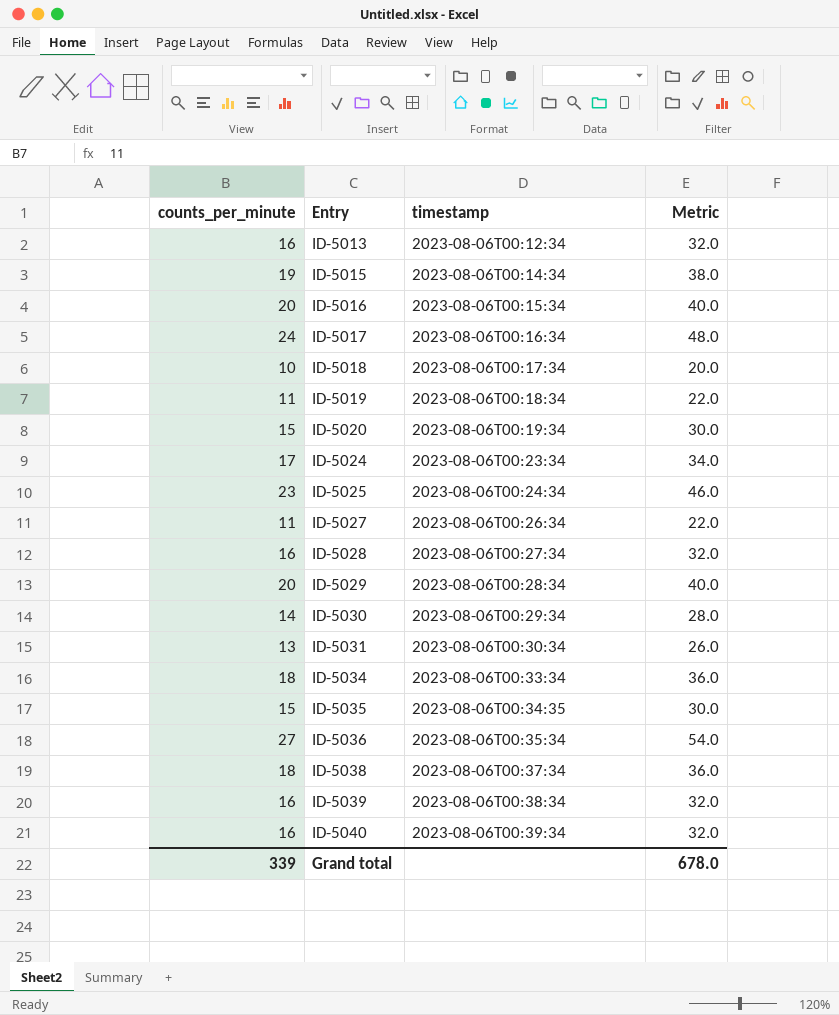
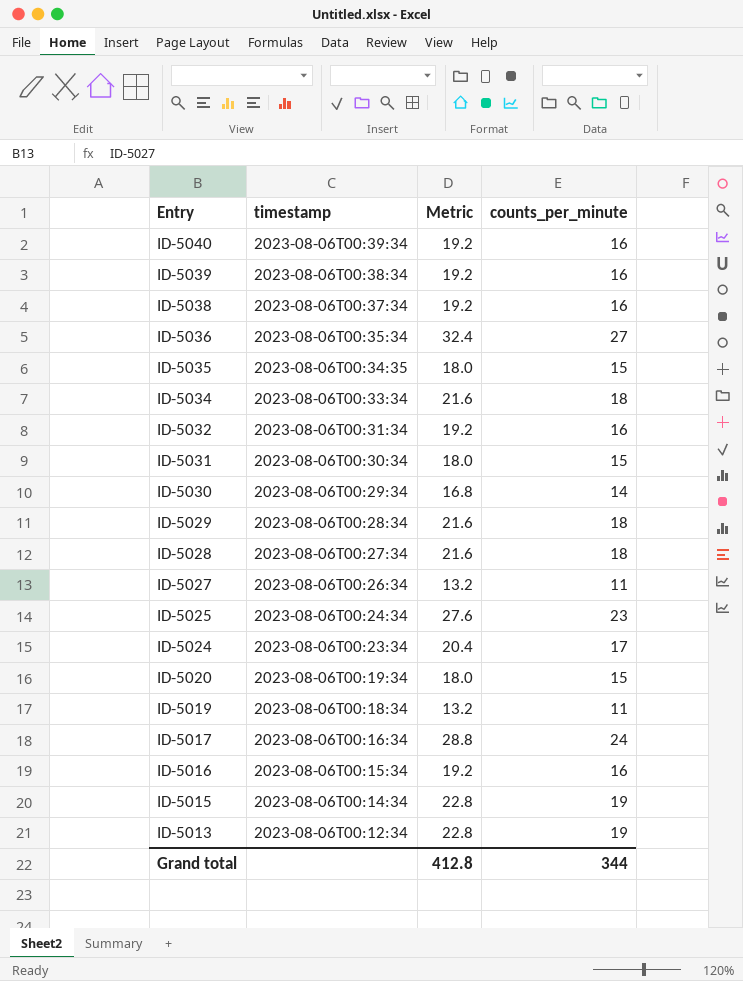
row order: Entry ascending -> Entry descending
column Metric | formula: [counts_per_minute] * 2 -> [counts_per_minute] * 1.2
column counts_per_minute | position: 1 -> 4
row ID-5018: 10 | 2023-08-06T00:17:34 | 20.0 -> none
ID-5038 | counts_per_minute: 18 -> 16
row ID-5032: none -> 2023-08-06T00:31:34 | 19.2 | 16
ID-5031 | counts_per_minute: 13 -> 15
ID-5029 | counts_per_minute: 20 -> 18
ID-5028 | counts_per_minute: 16 -> 18
ID-5016 | counts_per_minute: 20 -> 16
ID-5013 | counts_per_minute: 16 -> 19
Grand total | Metric: 678.0 -> 412.8
Grand total | counts_per_minute: 339 -> 344

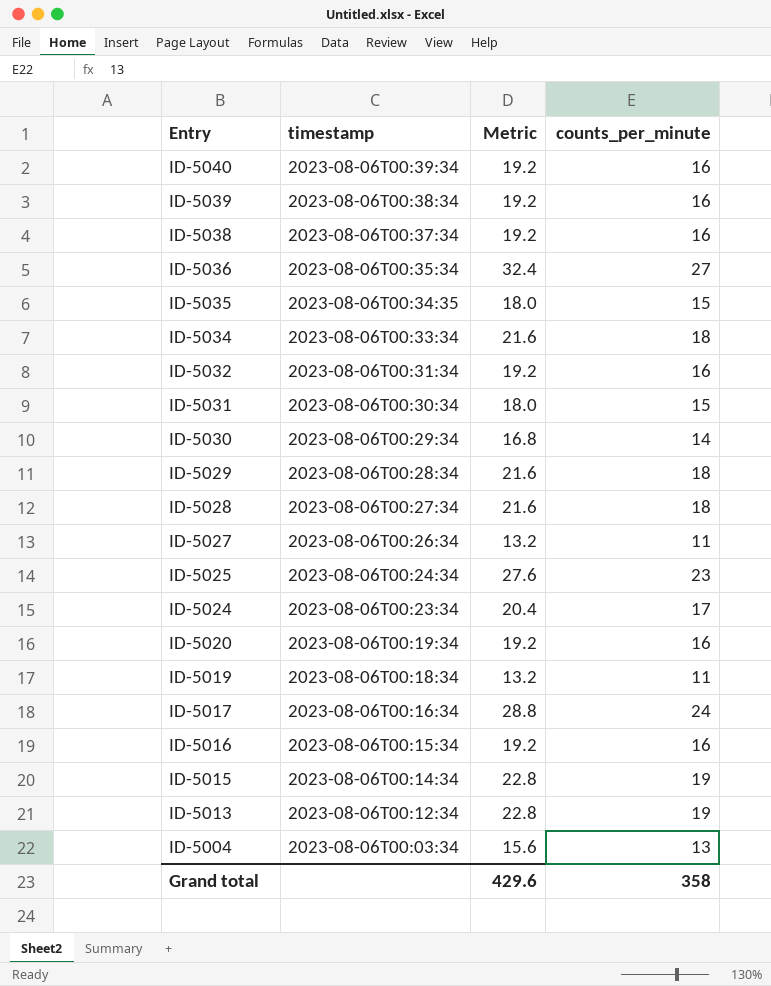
ID-5020 | Metric: 18.0 -> 19.2
ID-5020 | counts_per_minute: 15 -> 16
row ID-5004: none -> 2023-08-06T00:03:34 | 15.6 | 13
Grand total | Metric: 412.8 -> 429.6
Grand total | counts_per_minute: 344 -> 358

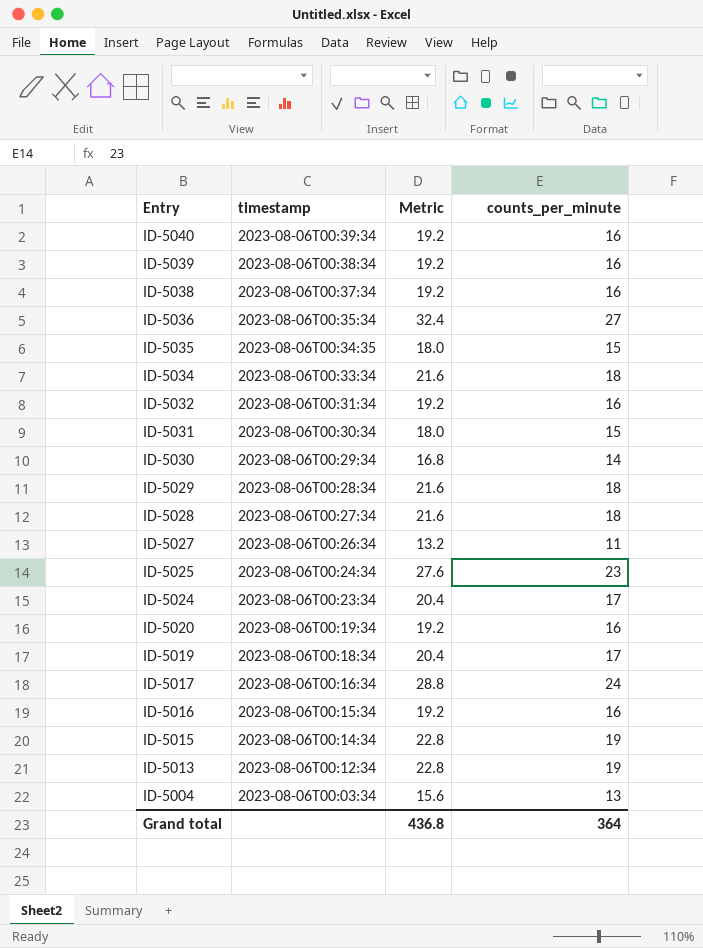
ID-5019 | Metric: 13.2 -> 20.4
ID-5019 | counts_per_minute: 11 -> 17
Grand total | Metric: 429.6 -> 436.8
Grand total | counts_per_minute: 358 -> 364

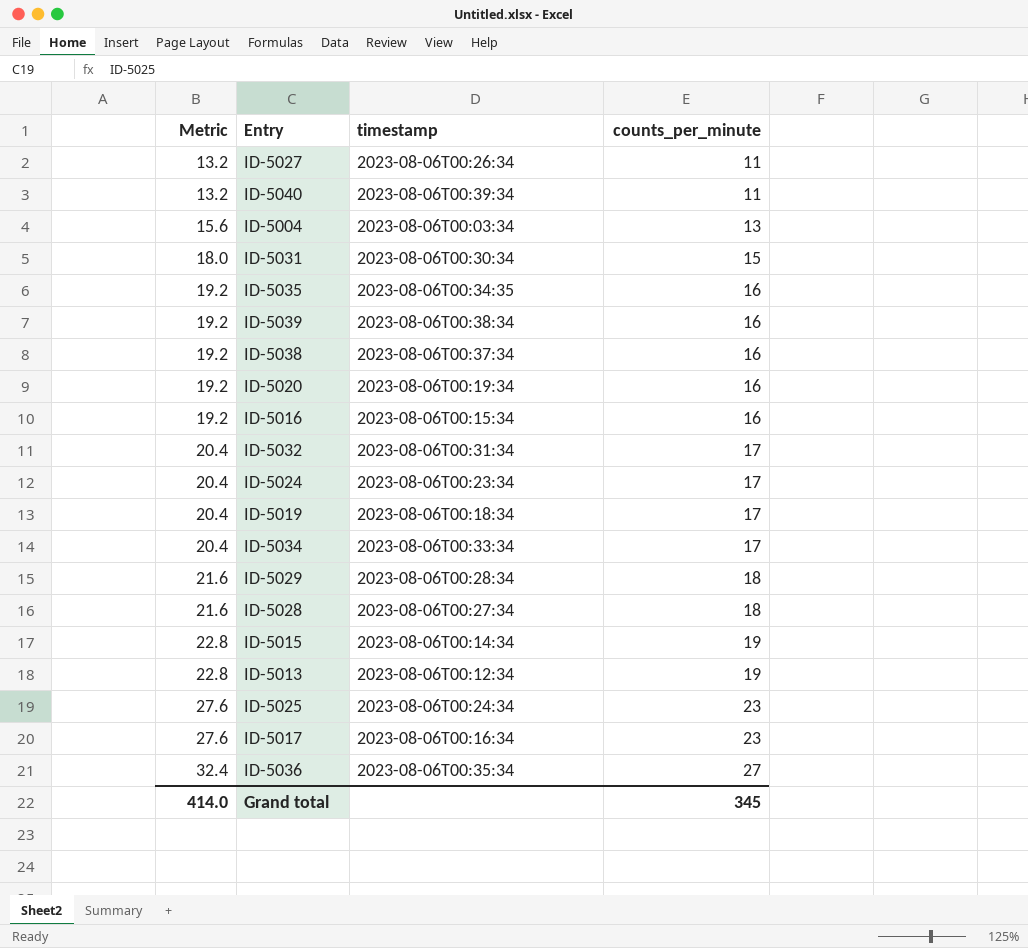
row order: Entry descending -> Metric ascending
column Metric | position: 3 -> 1
row ID-5030: 2023-08-06T00:29:34 | 16.8 | 14 -> none
ID-5040 | Metric: 19.2 -> 13.2
ID-5040 | counts_per_minute: 16 -> 11
ID-5035 | Metric: 18.0 -> 19.2
ID-5035 | counts_per_minute: 15 -> 16
ID-5032 | Metric: 19.2 -> 20.4
ID-5032 | counts_per_minute: 16 -> 17
ID-5034 | Metric: 21.6 -> 20.4
ID-5034 | counts_per_minute: 18 -> 17
ID-5017 | Metric: 28.8 -> 27.6
ID-5017 | counts_per_minute: 24 -> 23
Grand total | Metric: 436.8 -> 414.0
Grand total | counts_per_minute: 364 -> 345

